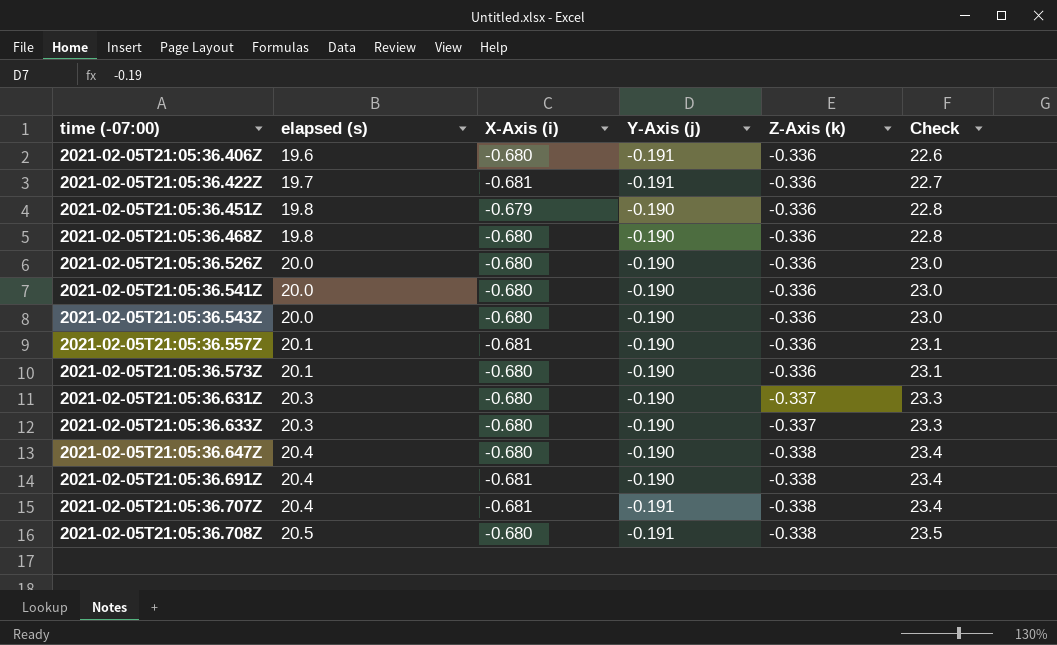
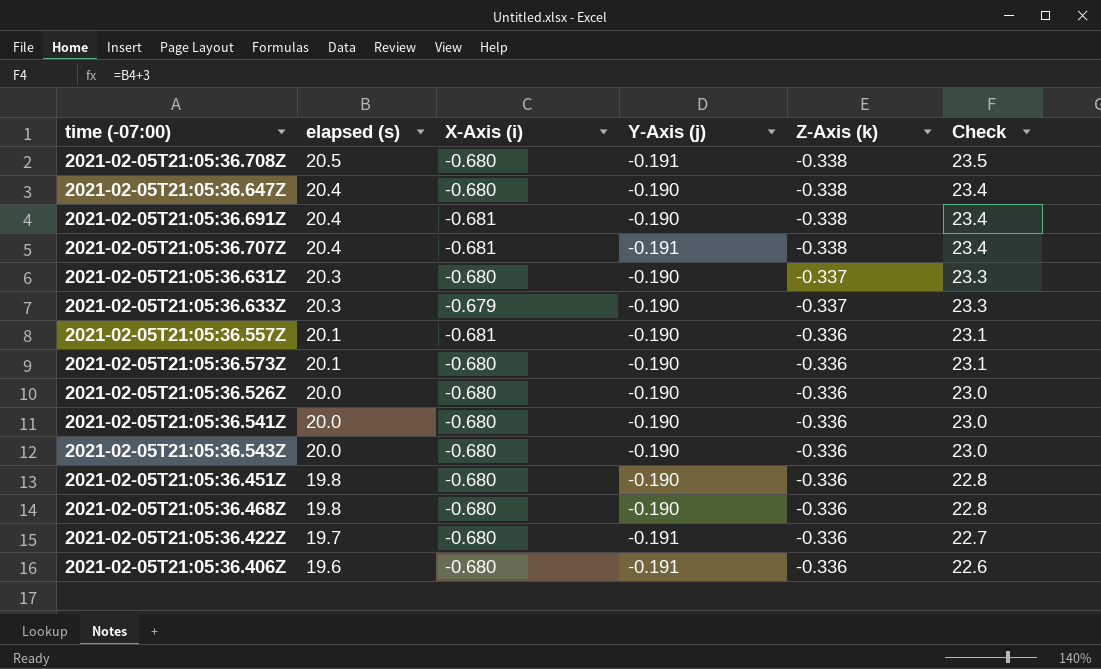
row order: time (-07:00) ascending -> elapsed (s) descending
2021-02-05T21:05:36.633Z | X-Axis (i): -0.680 -> -0.679
2021-02-05T21:05:36.451Z | X-Axis (i): -0.679 -> -0.680
2021-02-05T21:05:36.422Z | X-Axis (i): -0.681 -> -0.680

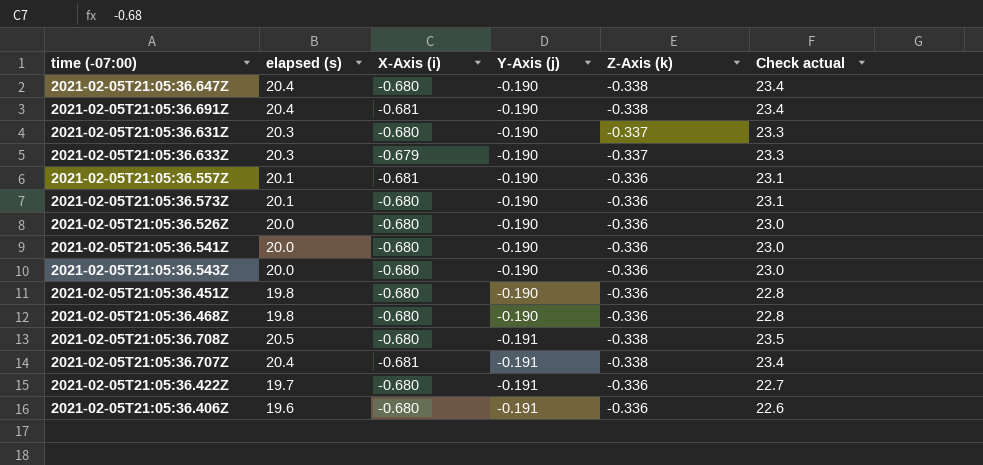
row order: elapsed (s) descending -> Y-Axis (j) descending
column name: Check -> Check actual

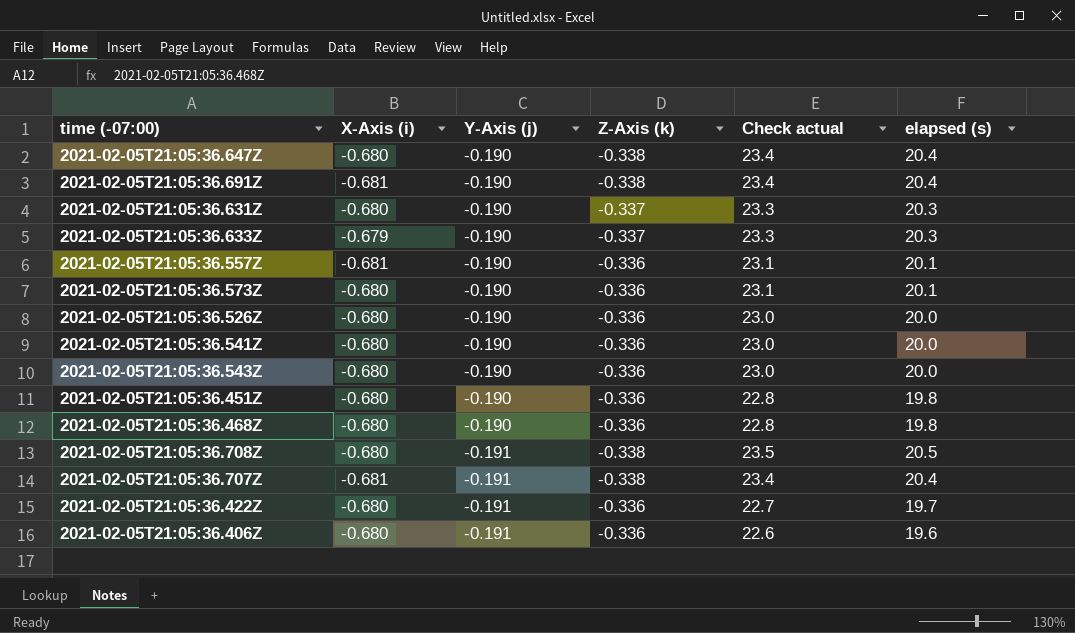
column elapsed (s) | position: 2 -> 6

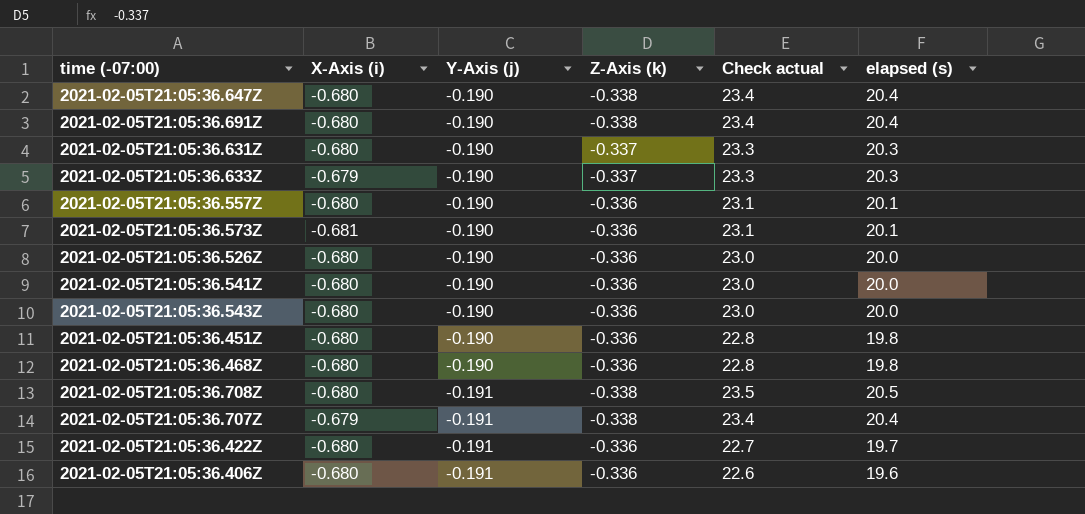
2021-02-05T21:05:36.691Z | X-Axis (i): -0.681 -> -0.680
2021-02-05T21:05:36.557Z | X-Axis (i): -0.681 -> -0.680
2021-02-05T21:05:36.573Z | X-Axis (i): -0.680 -> -0.681
2021-02-05T21:05:36.707Z | X-Axis (i): -0.681 -> -0.679

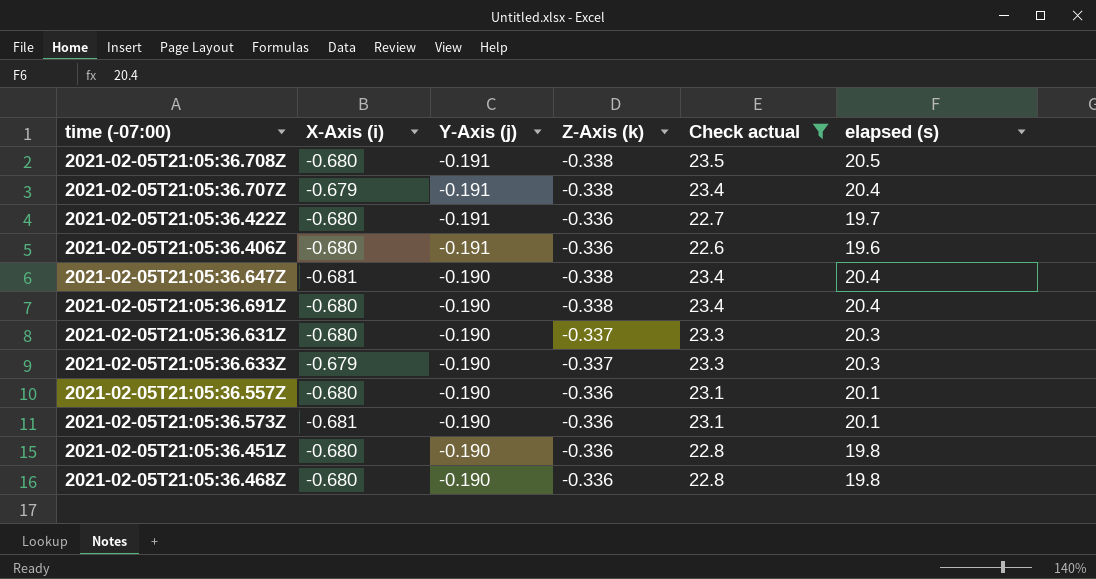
filter: none -> Check actual != 23.0
row order: Y-Axis (j) descending -> Y-Axis (j) ascending
2021-02-05T21:05:36.647Z | X-Axis (i): -0.680 -> -0.681

